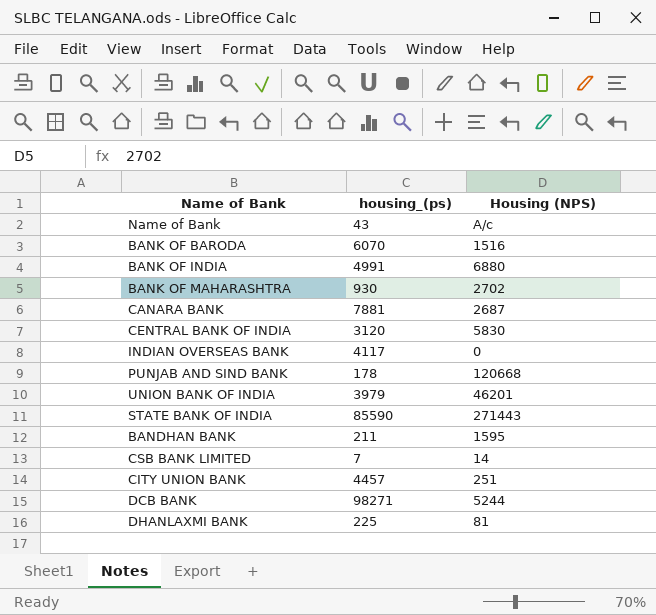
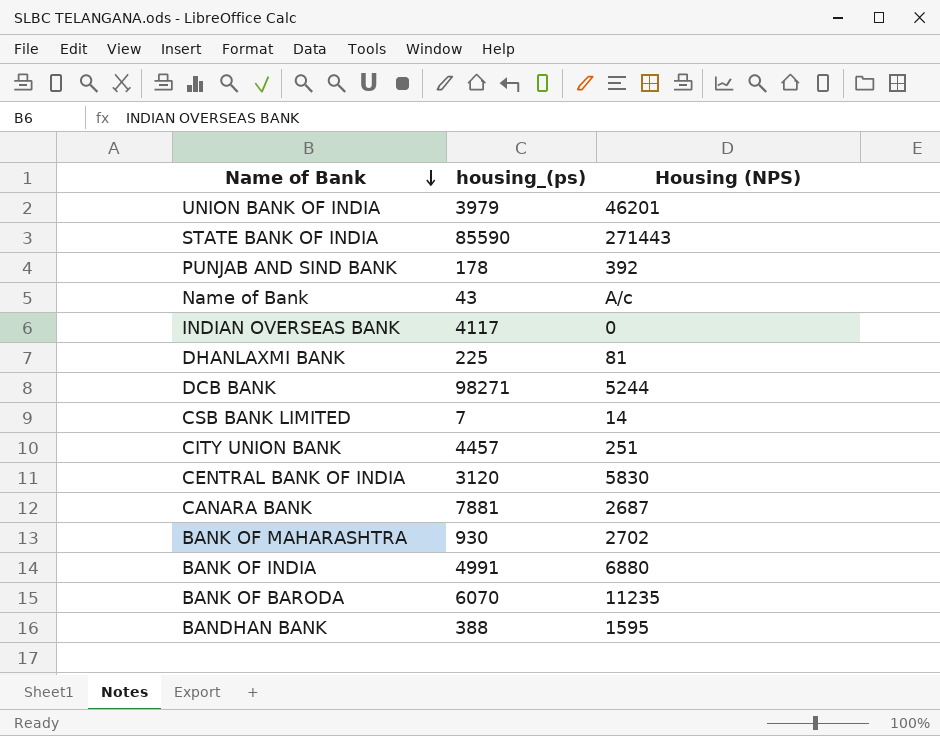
row order: none -> Name of Bank descending
PUNJAB AND SIND BANK | Housing (NPS): 120668 -> 392
BANK OF BARODA | Housing (NPS): 1516 -> 11235
BANDHAN BANK | housing_(ps): 211 -> 388

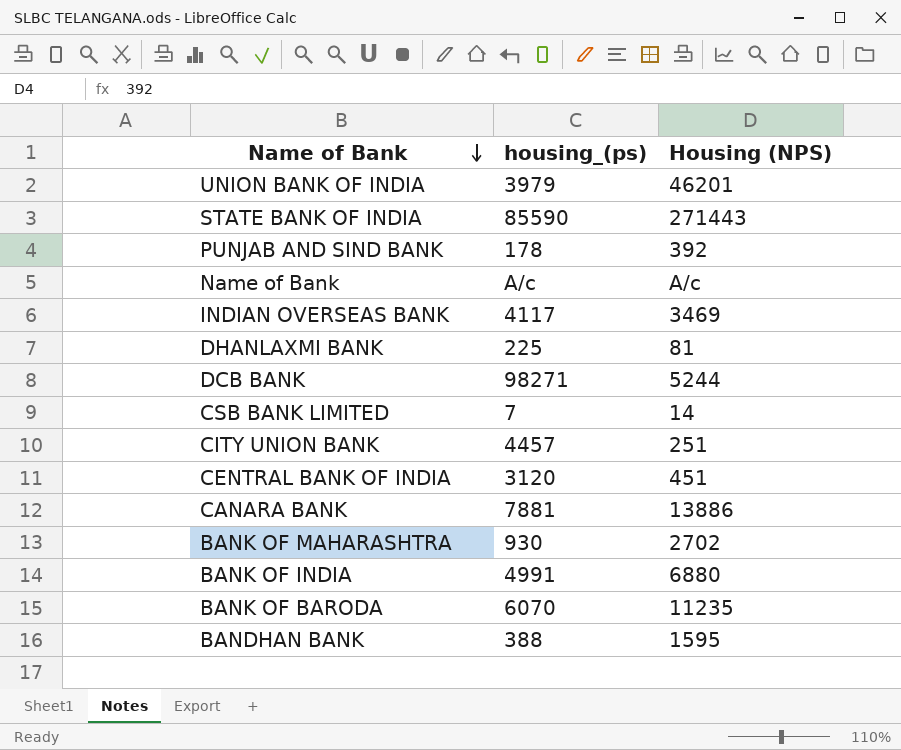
Name of Bank | housing_(ps): 43 -> A/c
INDIAN OVERSEAS BANK | Housing (NPS): 0 -> 3469
CENTRAL BANK OF INDIA | Housing (NPS): 5830 -> 451
CANARA BANK | Housing (NPS): 2687 -> 13886

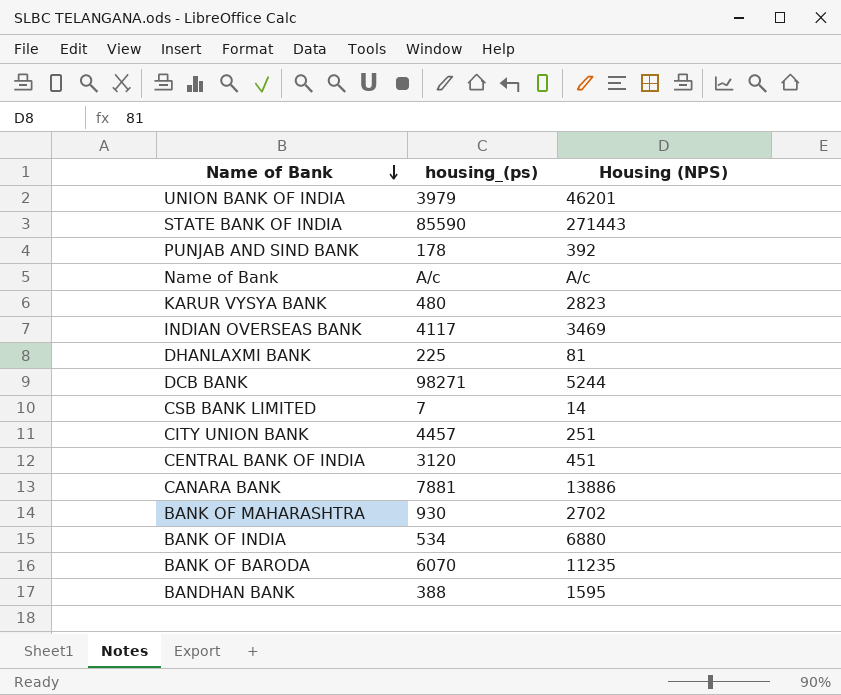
row KARUR VYSYA BANK: none -> 480 | 2823
BANK OF INDIA | housing_(ps): 4991 -> 534

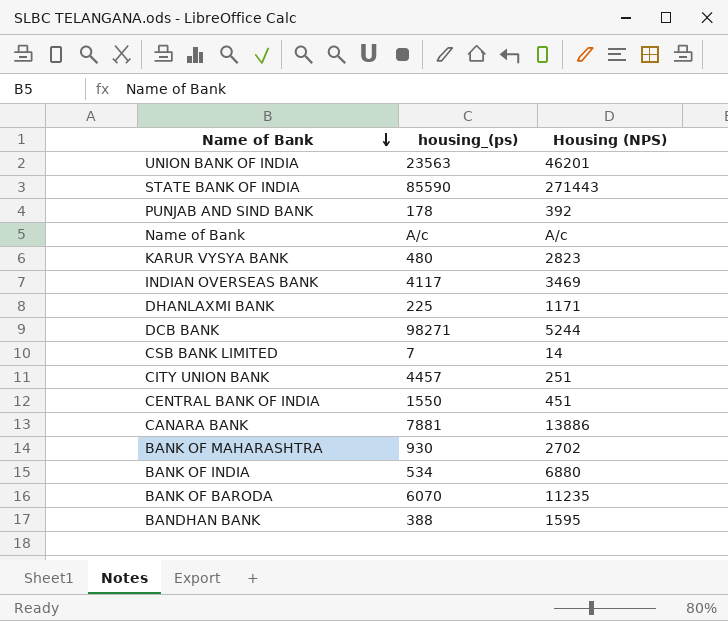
UNION BANK OF INDIA | housing_(ps): 3979 -> 23563
DHANLAXMI BANK | Housing (NPS): 81 -> 1171
CENTRAL BANK OF INDIA | housing_(ps): 3120 -> 1550

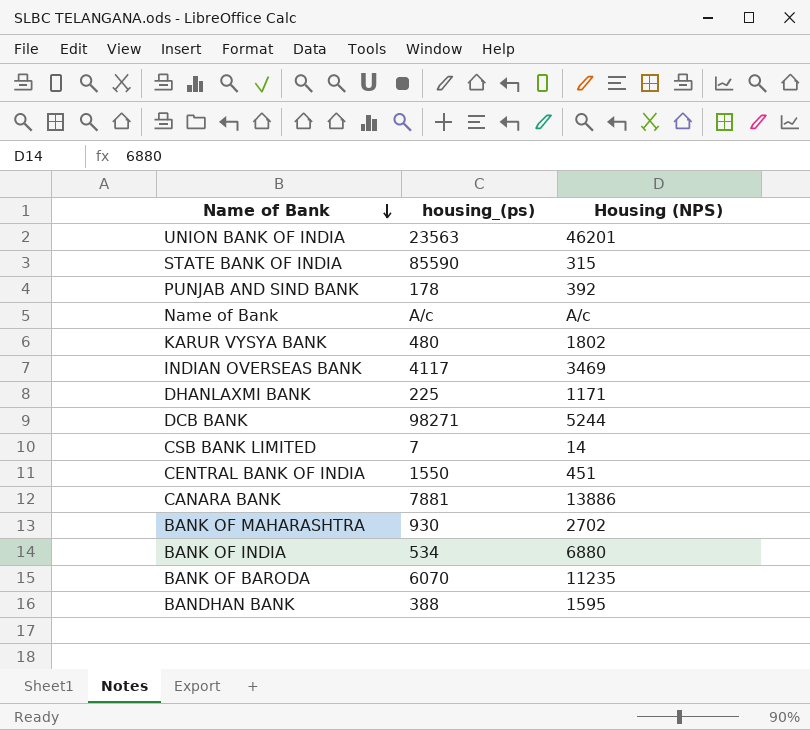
row CITY UNION BANK: 4457 | 251 -> none
STATE BANK OF INDIA | Housing (NPS): 271443 -> 315
KARUR VYSYA BANK | Housing (NPS): 2823 -> 1802

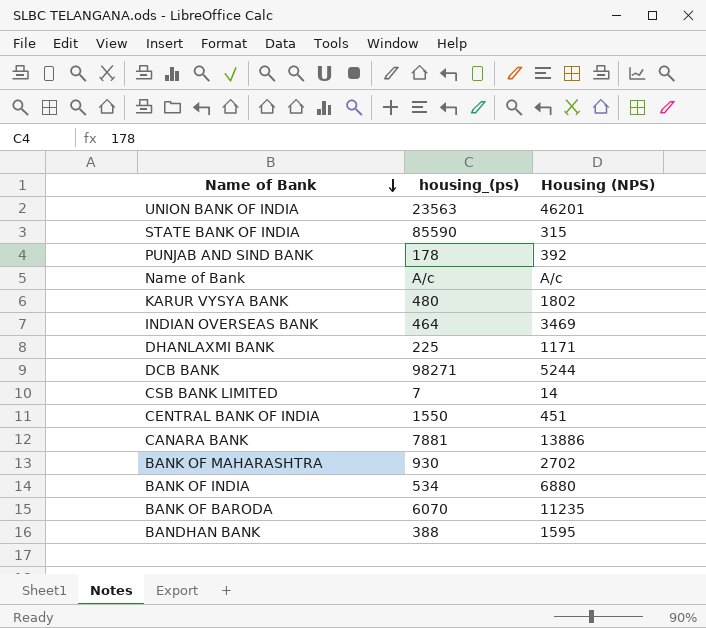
INDIAN OVERSEAS BANK | housing_(ps): 4117 -> 464

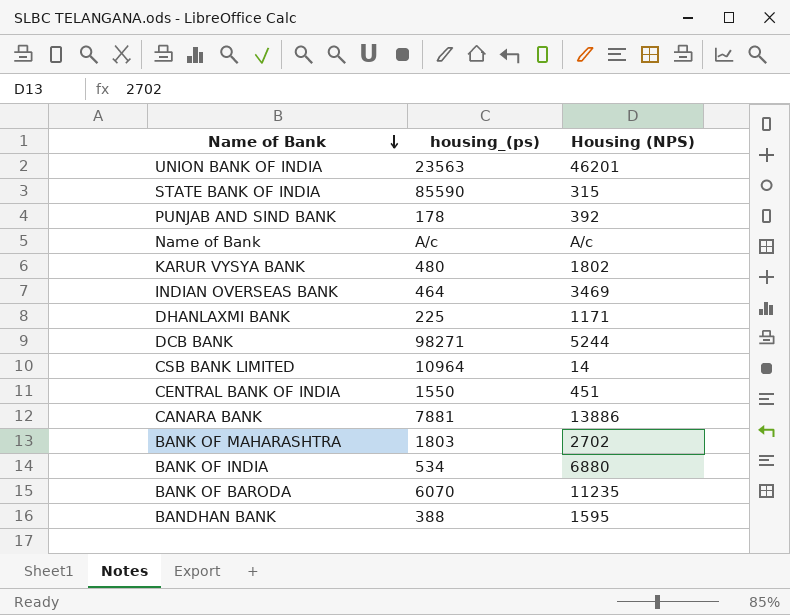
CSB BANK LIMITED | housing_(ps): 7 -> 10964
BANK OF MAHARASHTRA | housing_(ps): 930 -> 1803

